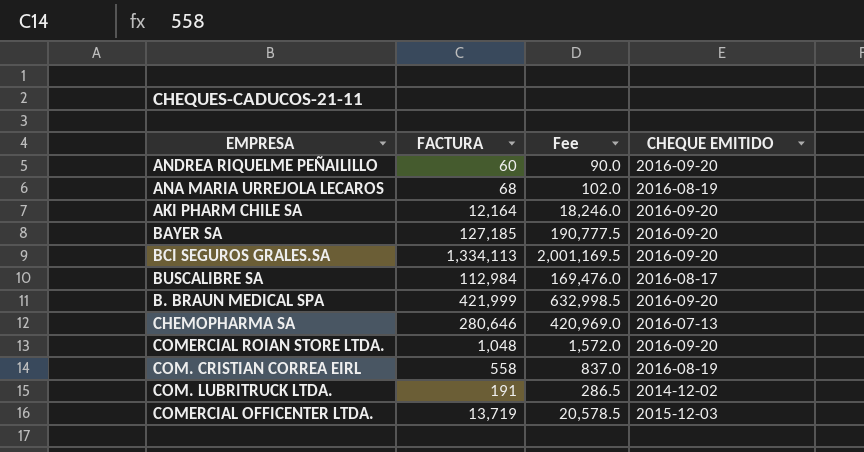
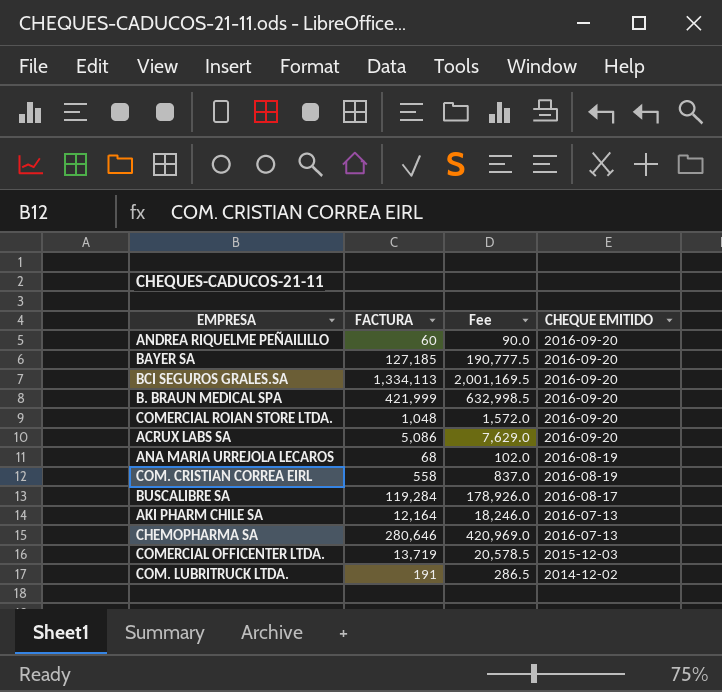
row order: none -> CHEQUE EMITIDO descending
row ACRUX LABS SA: none -> 5,086 | 7,629.0 | 2016-09-20
BUSCALIBRE SA | FACTURA: 112,984 -> 119,284
BUSCALIBRE SA | Fee: 169,476.0 -> 178,926.0
AKI PHARM CHILE SA | CHEQUE EMITIDO: 2016-09-20 -> 2016-07-13

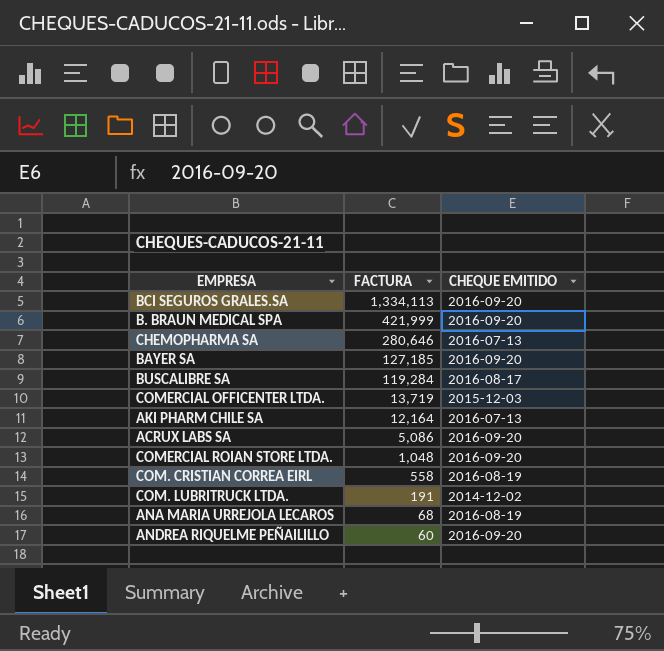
row order: CHEQUE EMITIDO descending -> FACTURA descending
column Fee | formula: [FACTURA] * 1.5 -> none

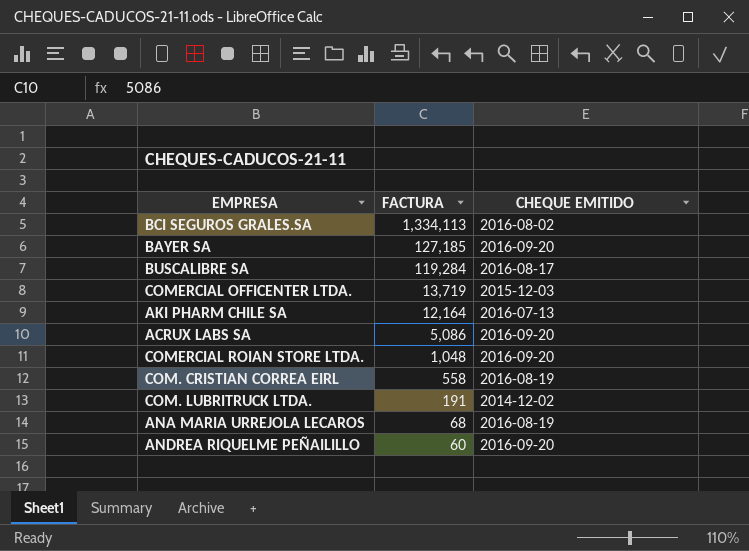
row B. BRAUN MEDICAL SPA: 421,999 | 2016-09-20 -> none
row CHEMOPHARMA SA: 280,646 | 2016-07-13 -> none
BCI SEGUROS GRALES.SA | CHEQUE EMITIDO: 2016-09-20 -> 2016-08-02

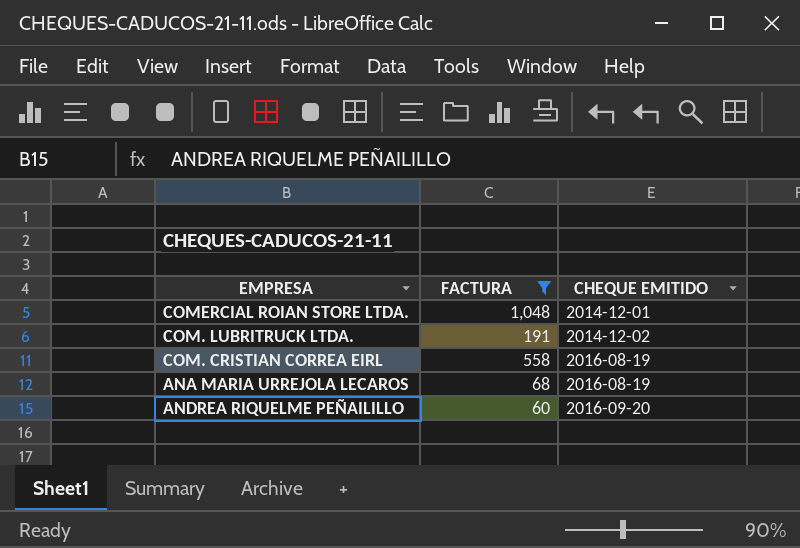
filter: none -> FACTURA <= 1,048
row order: FACTURA descending -> CHEQUE EMITIDO ascending
COMERCIAL ROIAN STORE LTDA. | CHEQUE EMITIDO: 2016-09-20 -> 2014-12-01

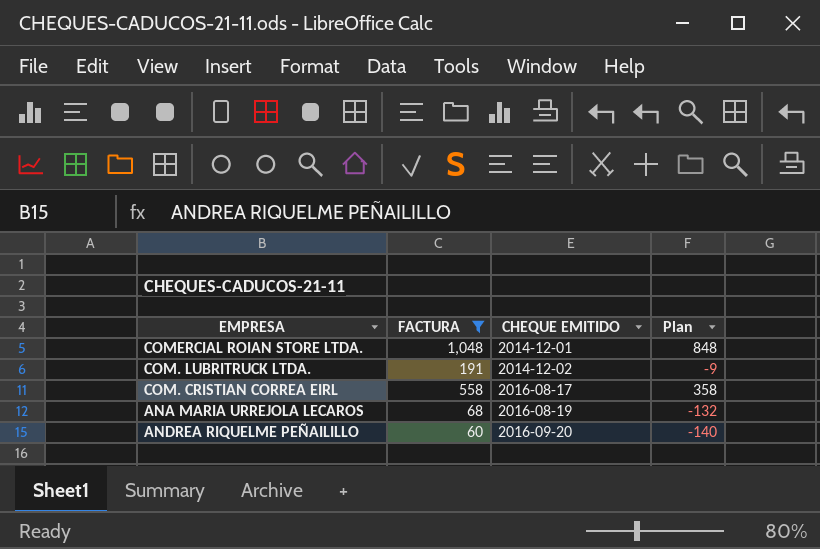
column Plan | formula: none -> [FACTURA] - 200
COM. CRISTIAN CORREA EIRL | CHEQUE EMITIDO: 2016-08-19 -> 2016-08-17

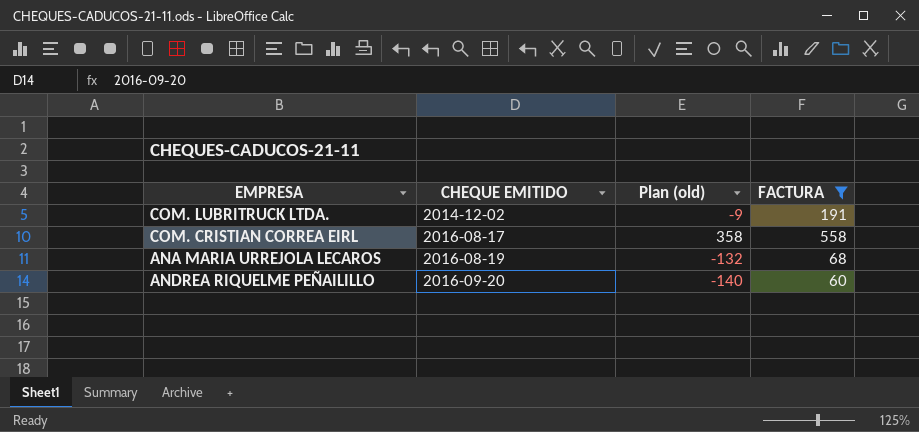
column name: Plan -> Plan (old)
column FACTURA | position: 2 -> 4
row COMERCIAL ROIAN STORE LTDA.: 1,048 | 2014-12-01 | 848 -> none

